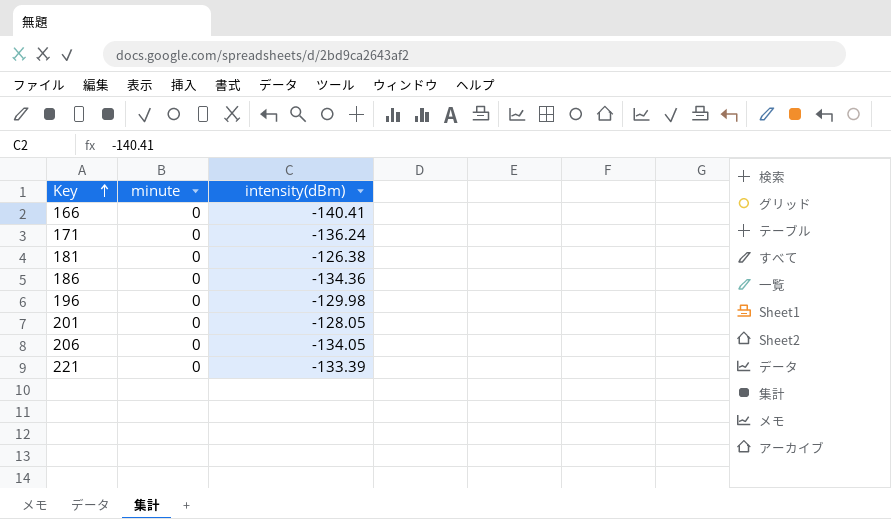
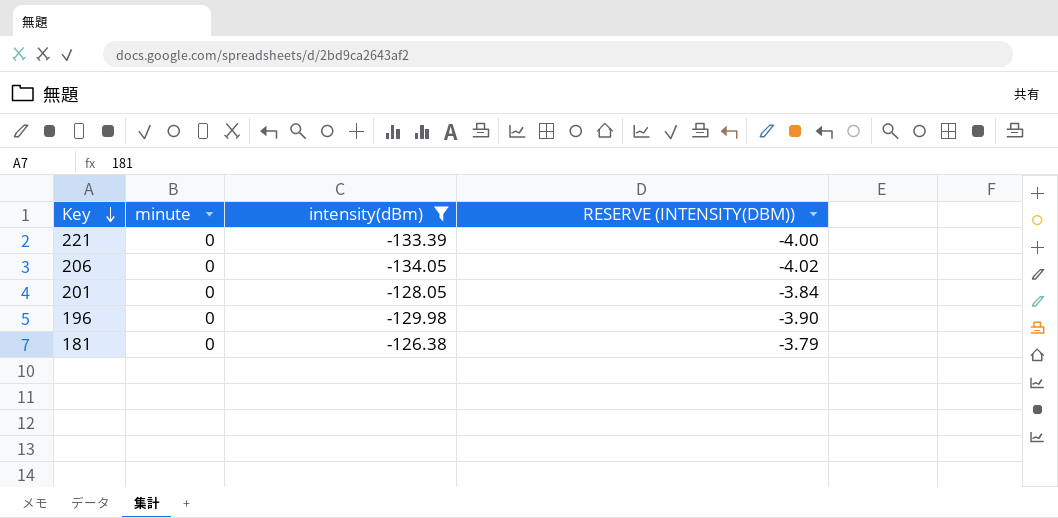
filter: none -> intensity(dBm) >= -134.05
row order: Key ascending -> Key descending
column RESERVE (INTENSITY(DBM)) | formula: none -> [intensity(dBm)] * 0.03

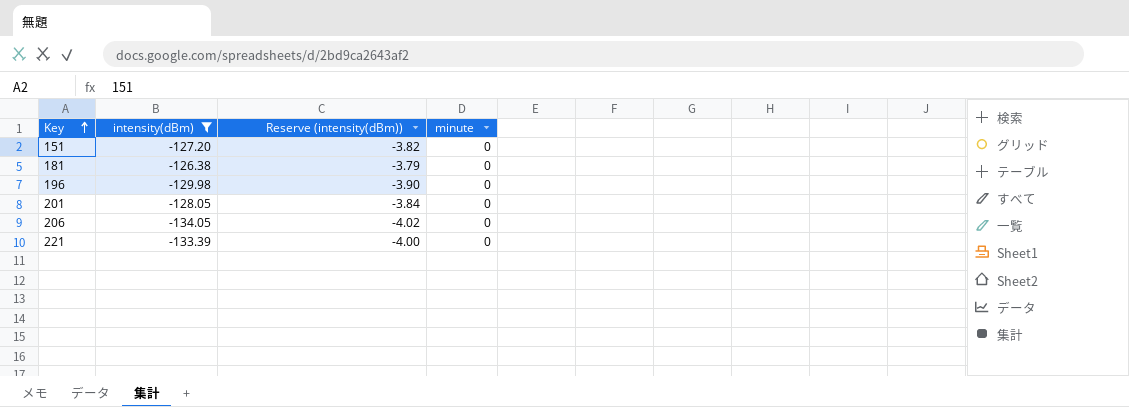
row order: Key descending -> Key ascending
column name: RESERVE (INTENSITY(DBM)) -> Reserve (intensity(dBm))
column minute | position: 2 -> 4
row 151: none -> -127.20 | -3.82 | 0

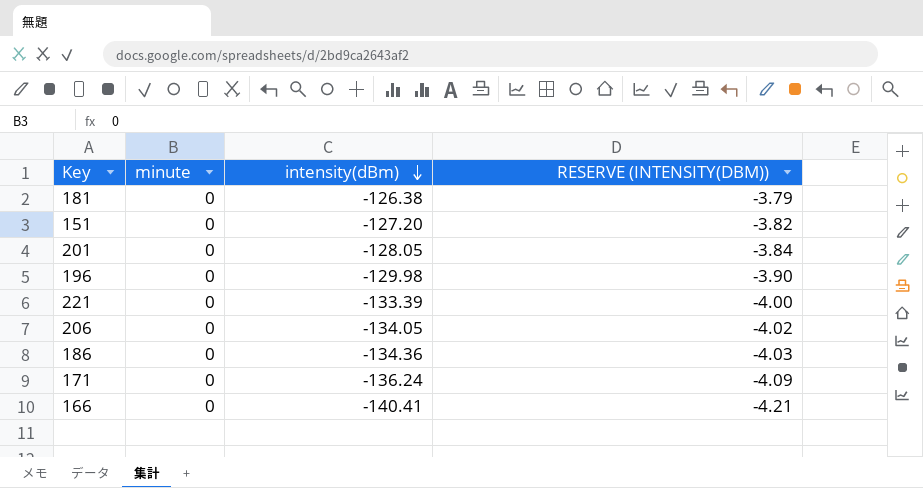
filter: intensity(dBm) >= -134.05 -> none
row order: Key ascending -> intensity(dBm) descending
column minute | position: 4 -> 2
column name: Reserve (intensity(dBm)) -> RESERVE (INTENSITY(DBM))

